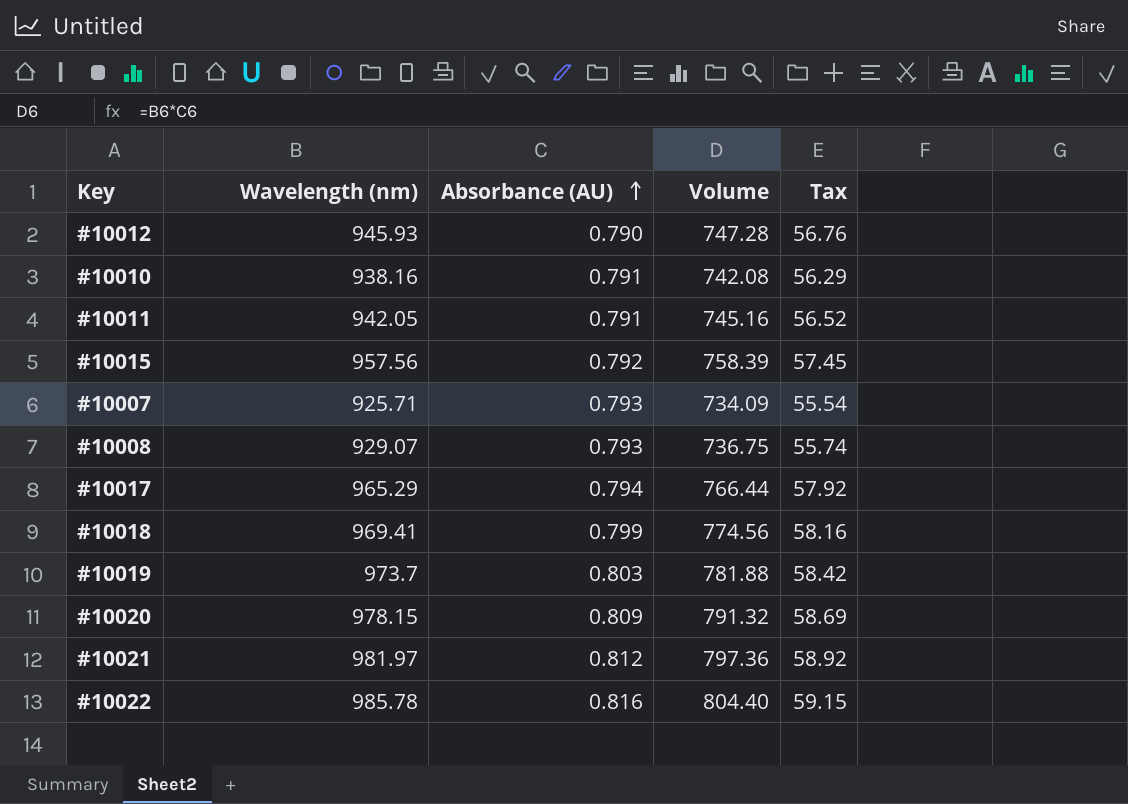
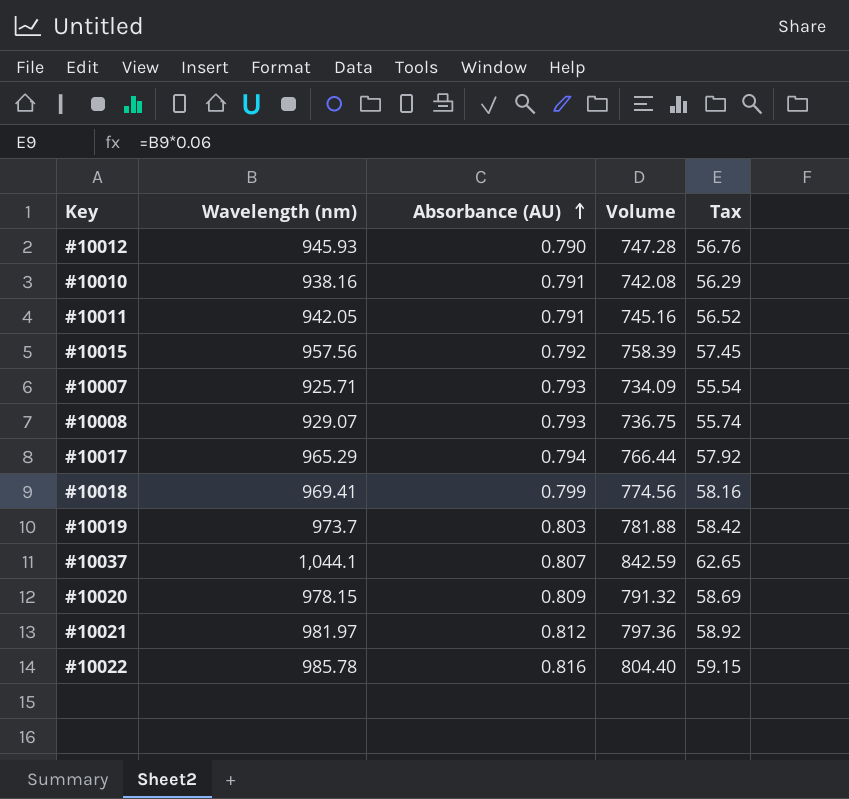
row #10037: none -> 1,044.1 | 0.807 | 842.59 | 62.65

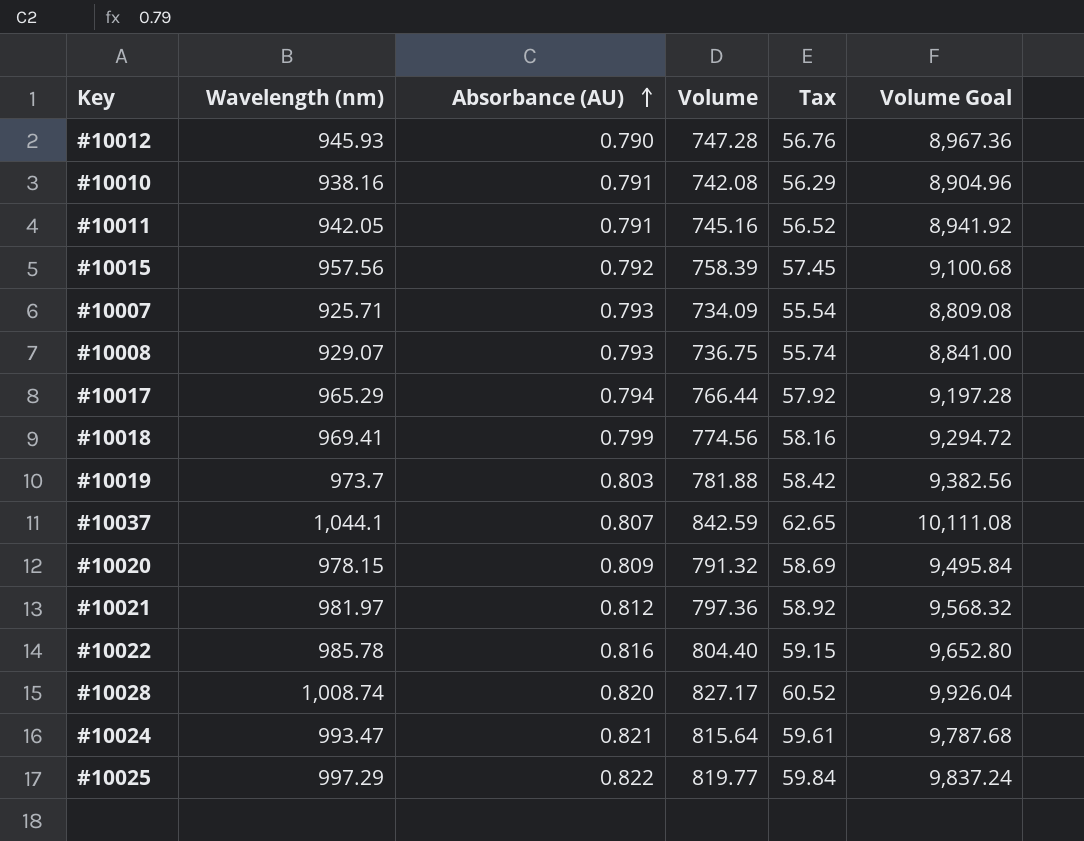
column Volume Goal | formula: none -> [Volume] * 12
row #10028: none -> 1,008.74 | 0.820 | 827.17 | 60.52 | 9,926.04
row #10024: none -> 993.47 | 0.821 | 815.64 | 59.61 | 9,787.68
row #10025: none -> 997.29 | 0.822 | 819.77 | 59.84 | 9,837.24

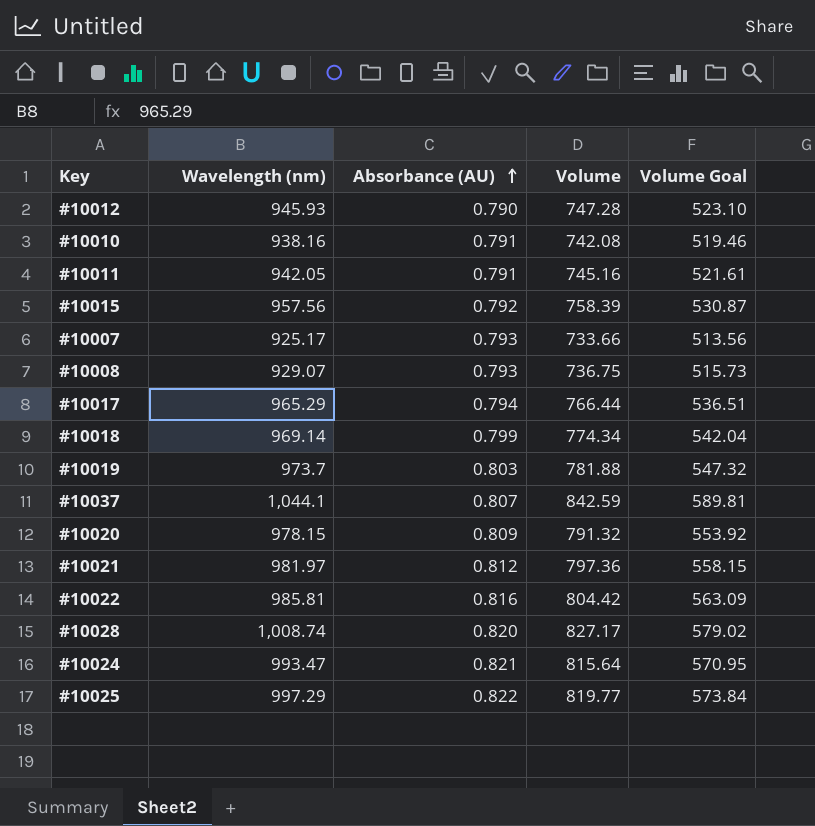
column Tax | formula: [Wavelength (nm)] * 0.06 -> none
column Volume Goal | formula: [Volume] * 12 -> [Volume] * 0.7
#10007 | Wavelength (nm): 925.71 -> 925.17
#10007 | Volume: 734.09 -> 733.66
#10018 | Wavelength (nm): 969.41 -> 969.14
#10018 | Volume: 774.56 -> 774.34
#10022 | Wavelength (nm): 985.78 -> 985.81
#10022 | Volume: 804.40 -> 804.42

